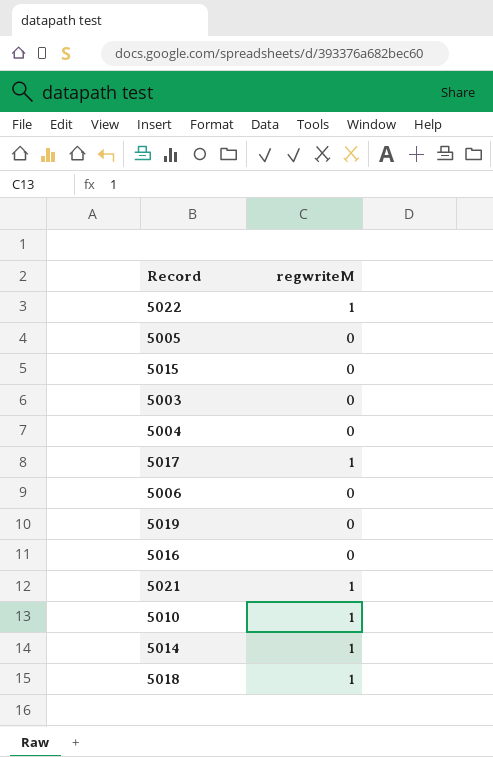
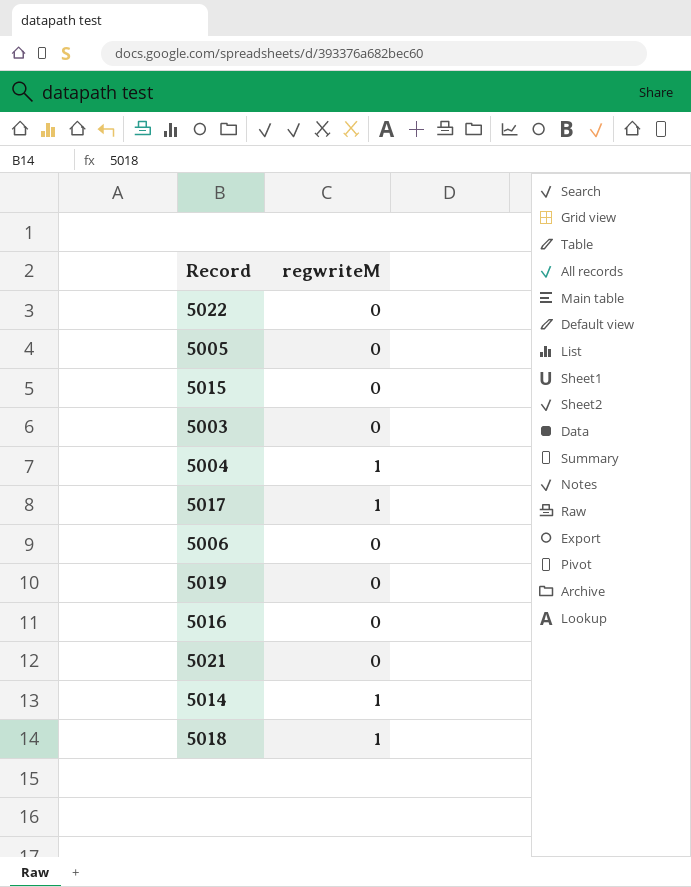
row 5010: 1 -> none
5022 | regwriteM: 1 -> 0
5004 | regwriteM: 0 -> 1
5021 | regwriteM: 1 -> 0

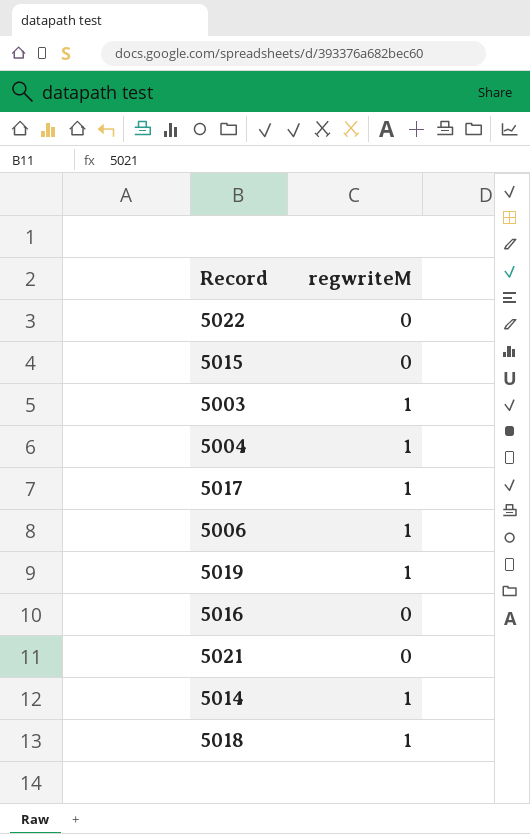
row 5005: 0 -> none
5003 | regwriteM: 0 -> 1
5006 | regwriteM: 0 -> 1
5019 | regwriteM: 0 -> 1

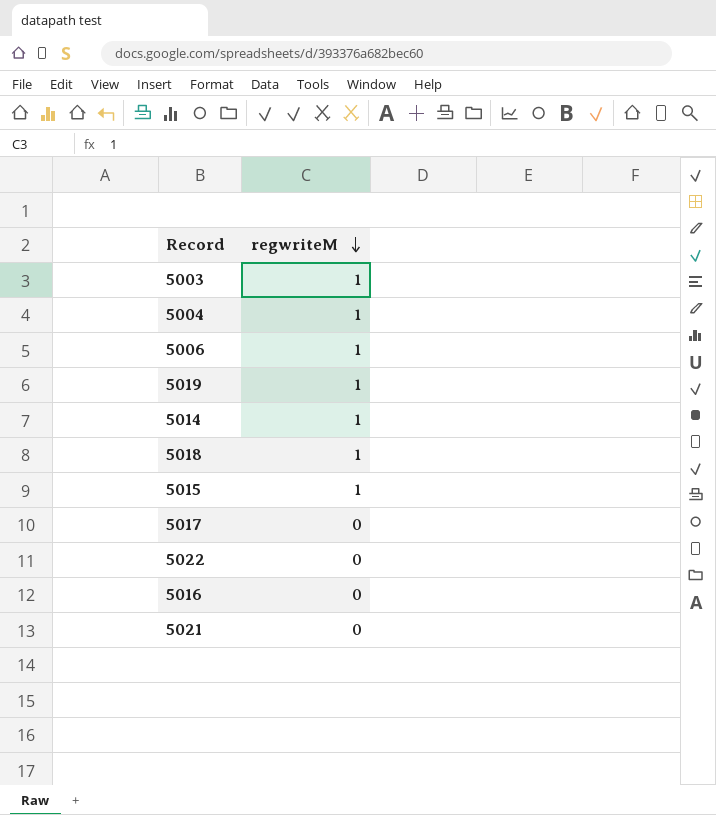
row order: none -> regwriteM descending
5015 | regwriteM: 0 -> 1
5017 | regwriteM: 1 -> 0

